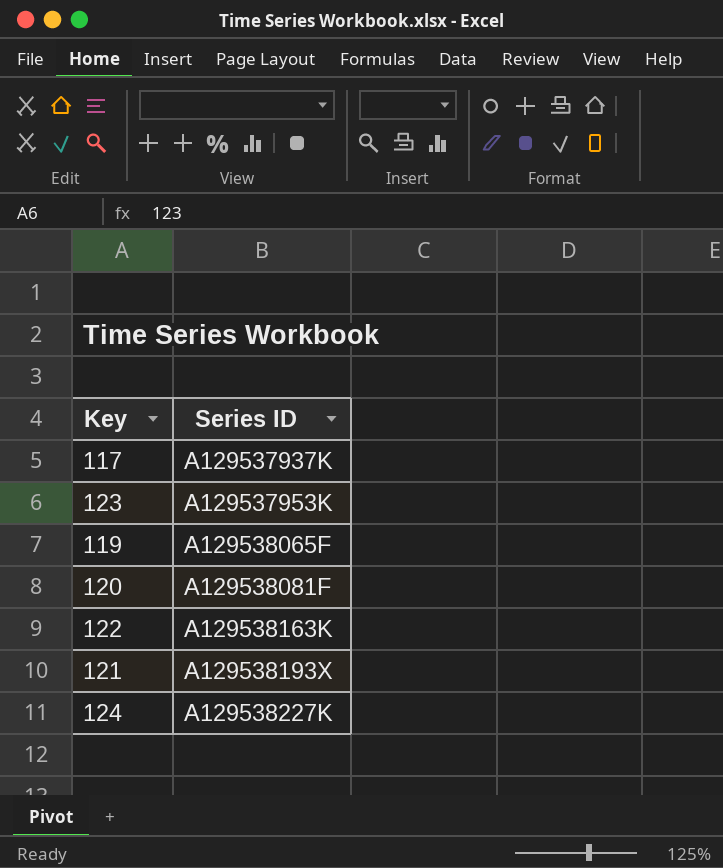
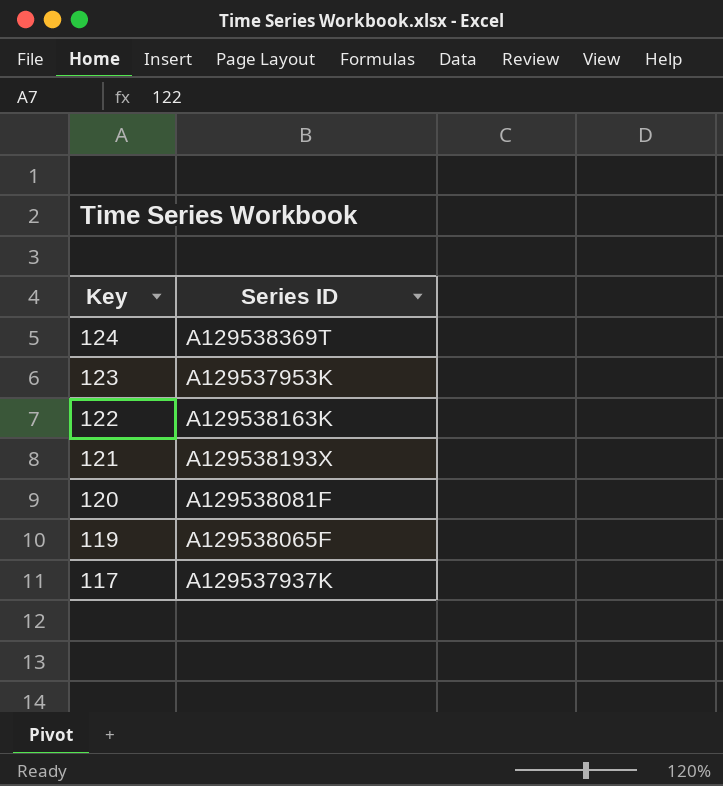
row order: Series ID ascending -> Key descending
124 | Series ID: A129538227K -> A129538369T

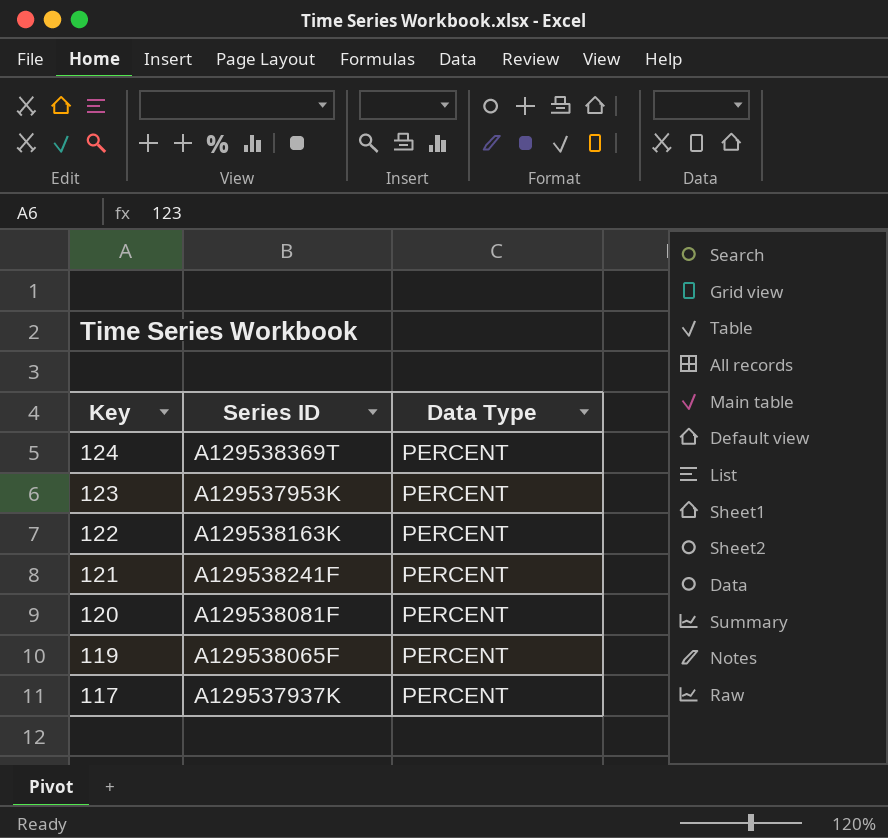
column Data Type | position: none -> 3
121 | Series ID: A129538193X -> A129538241F

